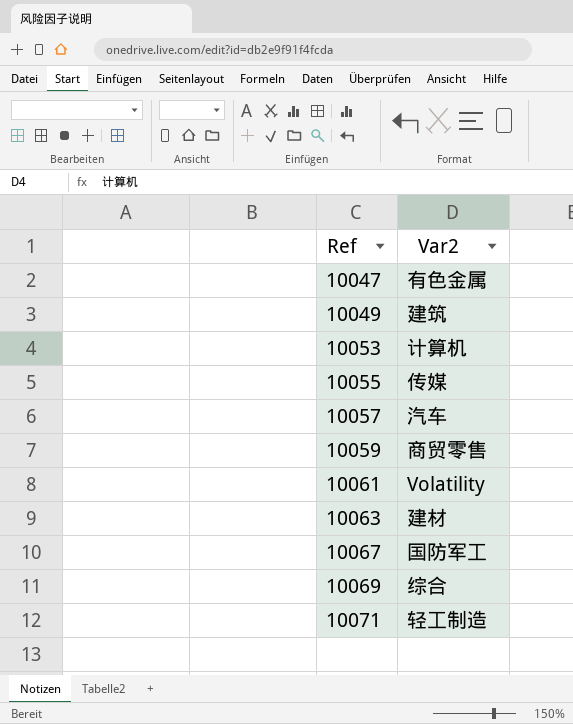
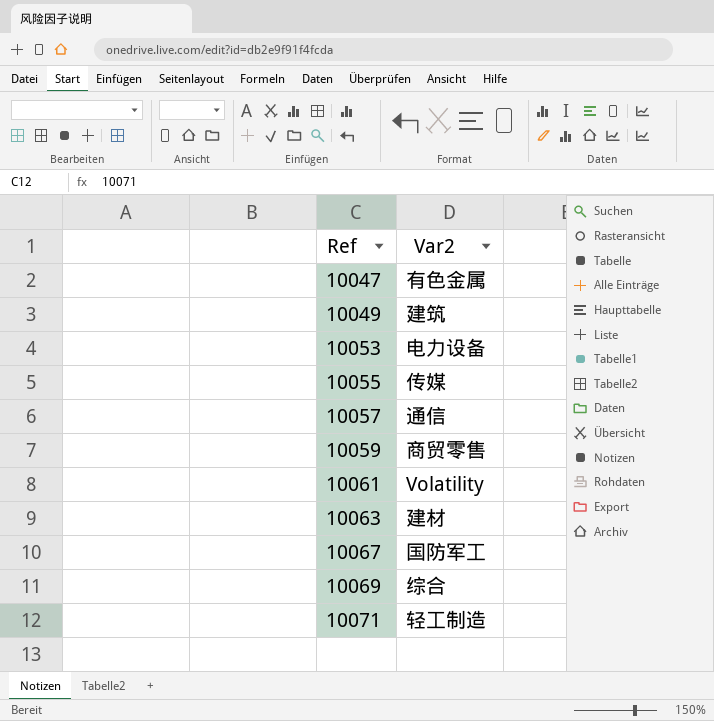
10053 | Var2: 计算机 -> 电力设备
10057 | Var2: 汽车 -> 通信

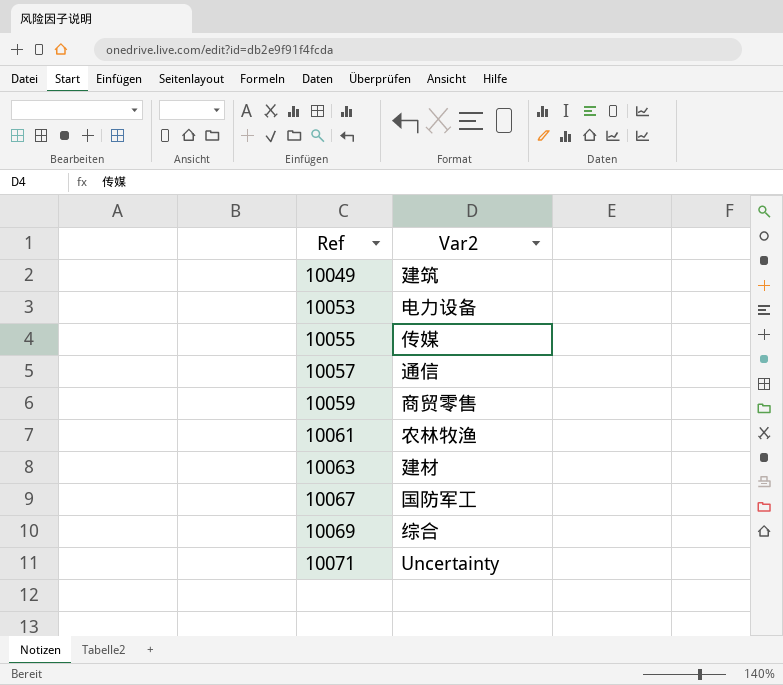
row 10047: 有色金属 -> none
10061 | Var2: Volatility -> 农林牧渔
10071 | Var2: 轻工制造 -> Uncertainty

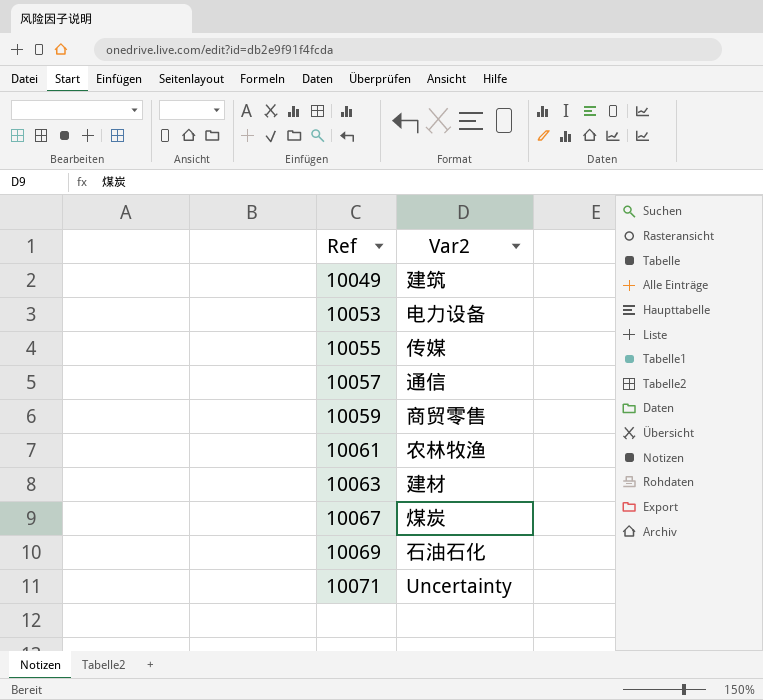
10067 | Var2: 国防军工 -> 煤炭
10069 | Var2: 综合 -> 石油石化

